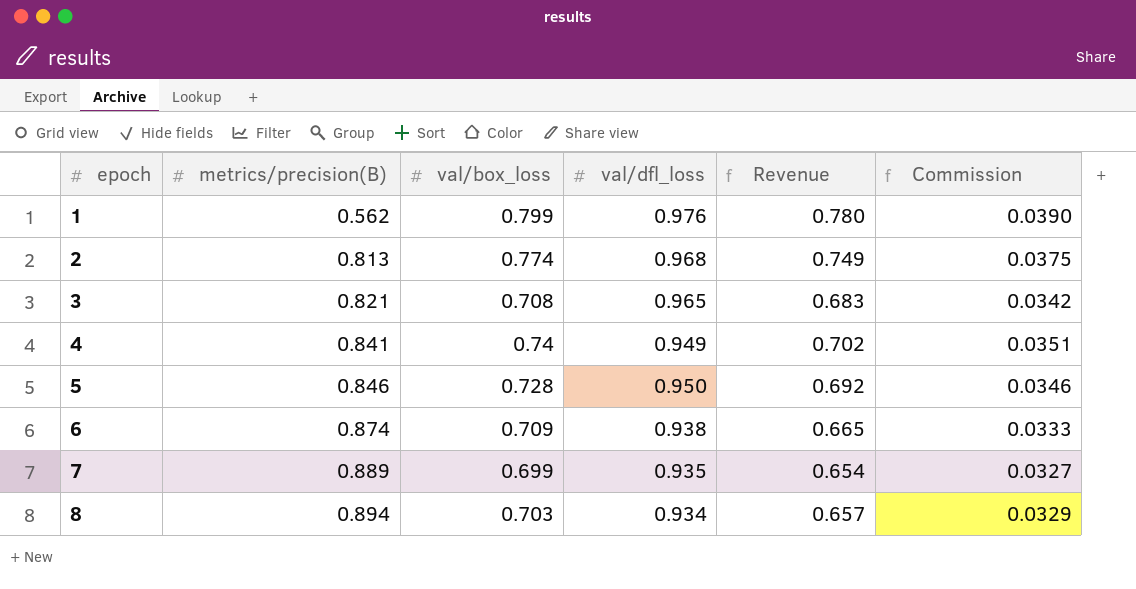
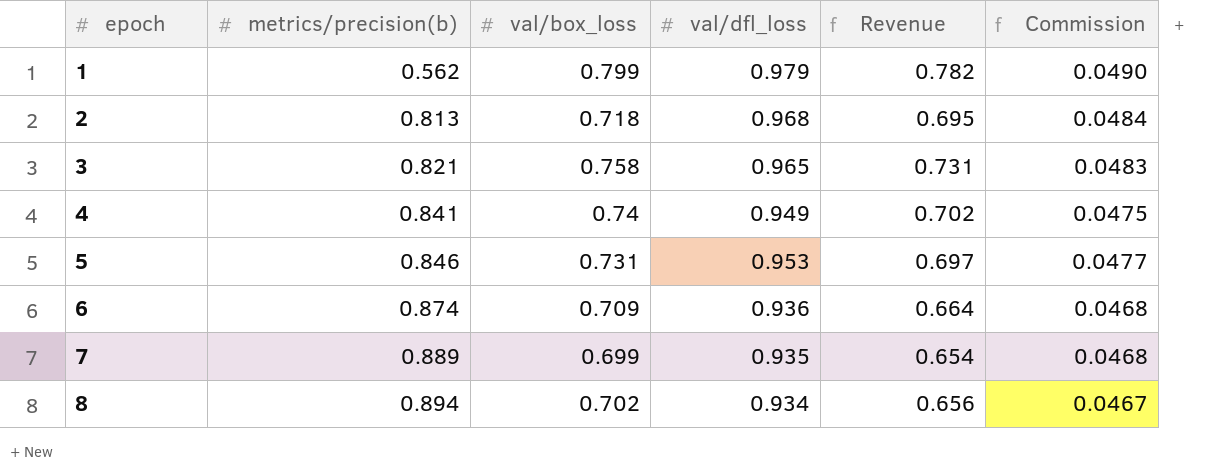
column name: metrics/precision(B) -> metrics/precision(b)
column Commission | formula: [Revenue] * 0.05 -> [val/dfl_loss] * 0.05
1 | val/dfl_loss: 0.976 -> 0.979
1 | Revenue: 0.780 -> 0.782
2 | val/box_loss: 0.774 -> 0.718
2 | Revenue: 0.749 -> 0.695
3 | val/box_loss: 0.708 -> 0.758
3 | Revenue: 0.683 -> 0.731
5 | val/box_loss: 0.728 -> 0.731
5 | val/dfl_loss: 0.950 -> 0.953
5 | Revenue: 0.692 -> 0.697
6 | val/dfl_loss: 0.938 -> 0.936
6 | Revenue: 0.665 -> 0.664
8 | val/box_loss: 0.703 -> 0.702
8 | Revenue: 0.657 -> 0.656

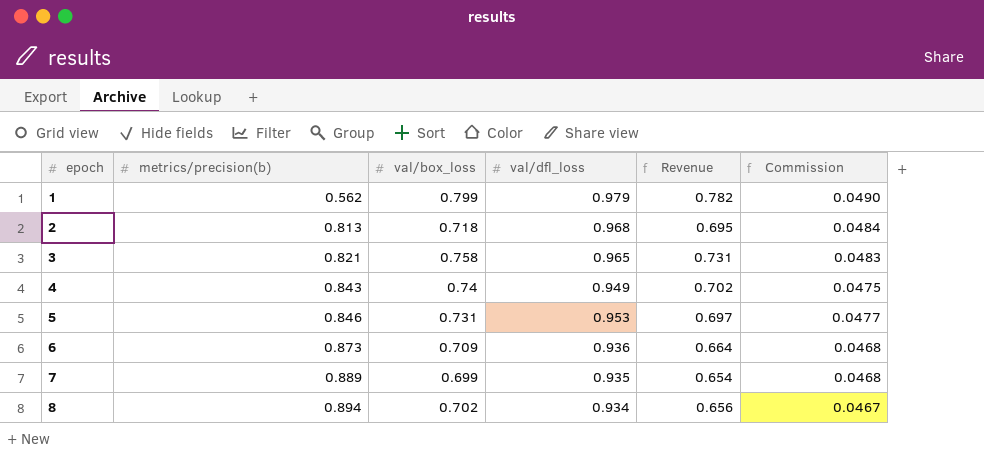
4 | metrics/precision(b): 0.841 -> 0.843
6 | metrics/precision(b): 0.874 -> 0.873

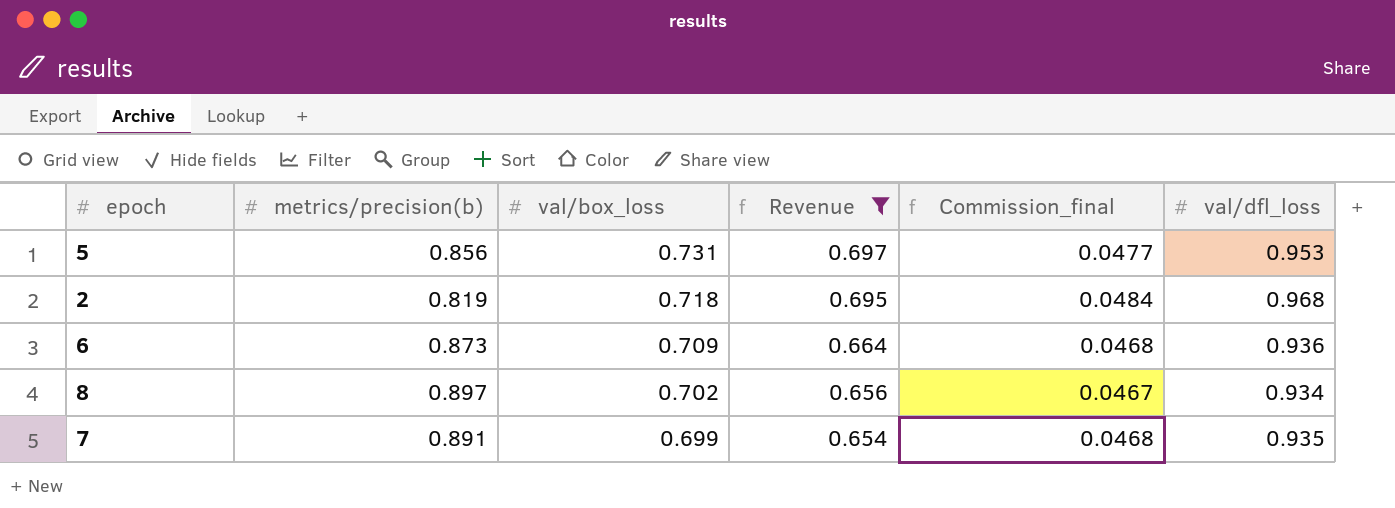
filter: none -> Revenue <= 0.697
row order: epoch ascending -> val/box_loss descending
column name: Commission -> Commission_final
column val/dfl_loss | position: 4 -> 6
5 | metrics/precision(b): 0.846 -> 0.856
2 | metrics/precision(b): 0.813 -> 0.819
8 | metrics/precision(b): 0.894 -> 0.897
7 | metrics/precision(b): 0.889 -> 0.891

